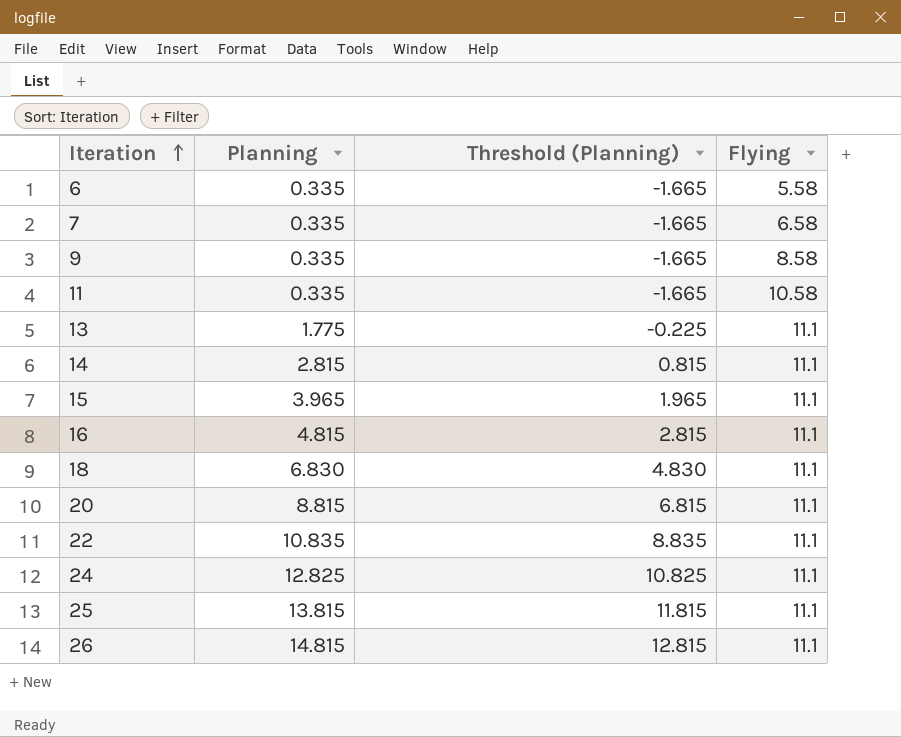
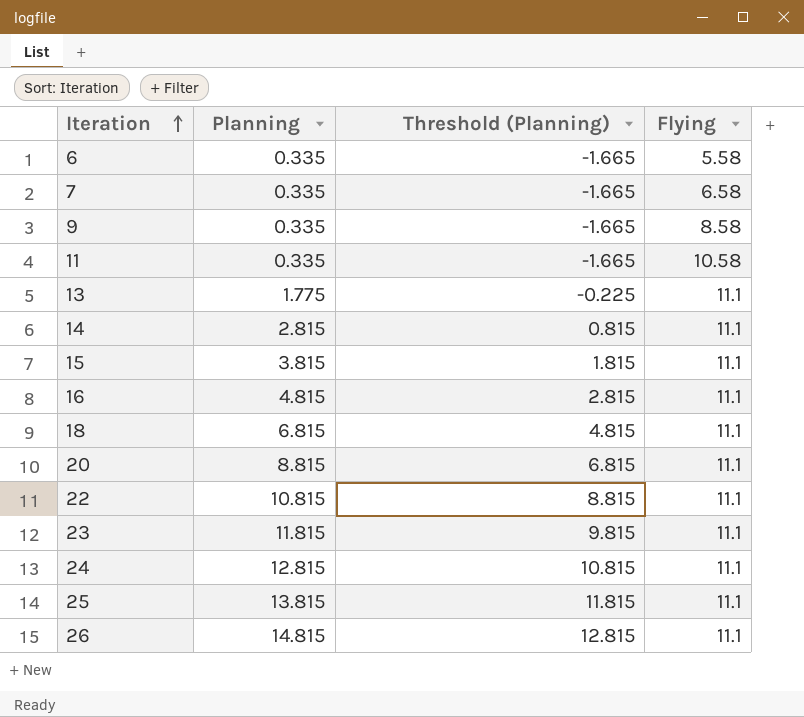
15 | Planning: 3.965 -> 3.815
15 | Threshold (Planning): 1.965 -> 1.815
18 | Planning: 6.830 -> 6.815
18 | Threshold (Planning): 4.830 -> 4.815
22 | Planning: 10.835 -> 10.815
22 | Threshold (Planning): 8.835 -> 8.815
row 23: none -> 11.815 | 9.815 | 11.1
24 | Planning: 12.825 -> 12.815
24 | Threshold (Planning): 10.825 -> 10.815

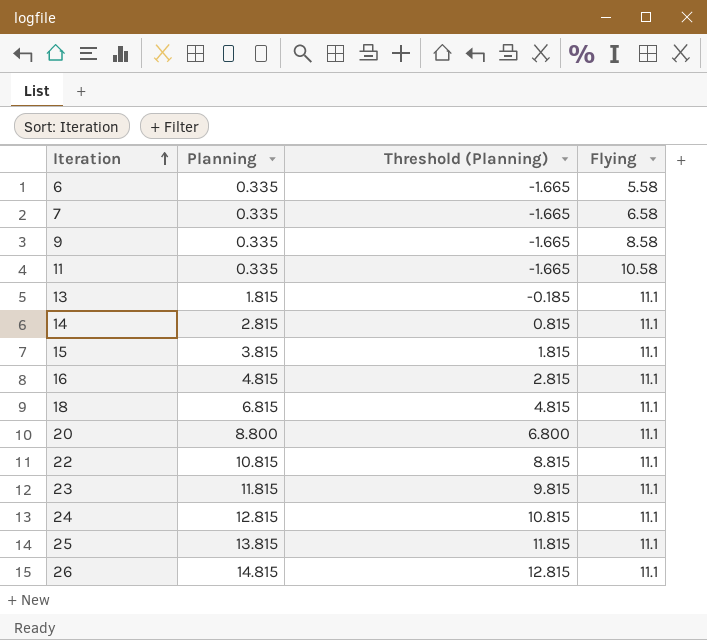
13 | Planning: 1.775 -> 1.815
13 | Threshold (Planning): -0.225 -> -0.185
20 | Planning: 8.815 -> 8.800
20 | Threshold (Planning): 6.815 -> 6.800

